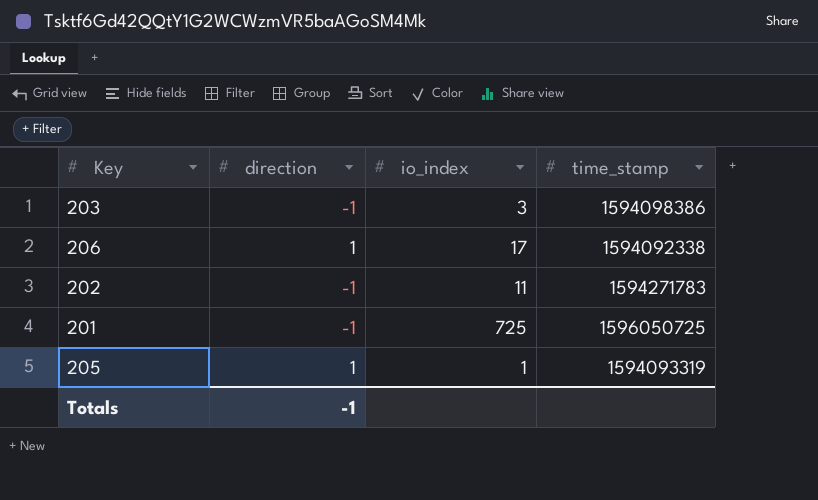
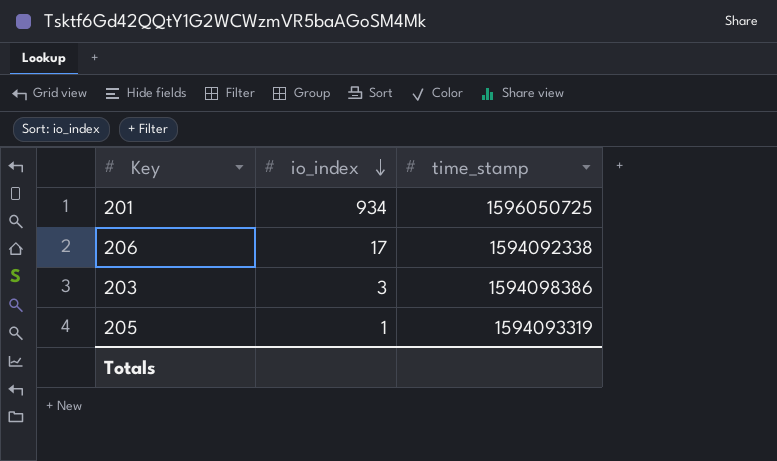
row order: none -> io_index descending
column direction | position: 2 -> none
row 202: -1 | 11 | 1594271783 -> none
201 | io_index: 725 -> 934

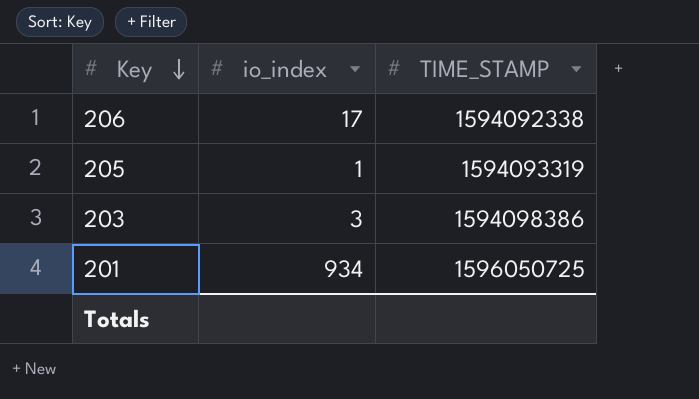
row order: io_index descending -> Key descending
column name: time_stamp -> TIME_STAMP

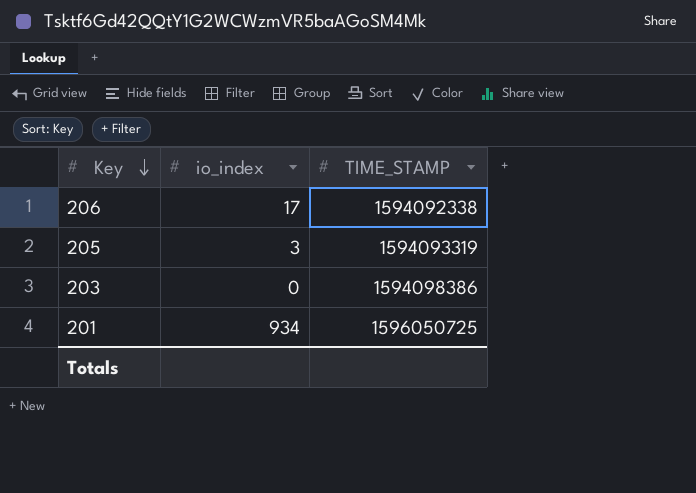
205 | io_index: 1 -> 3
203 | io_index: 3 -> 0

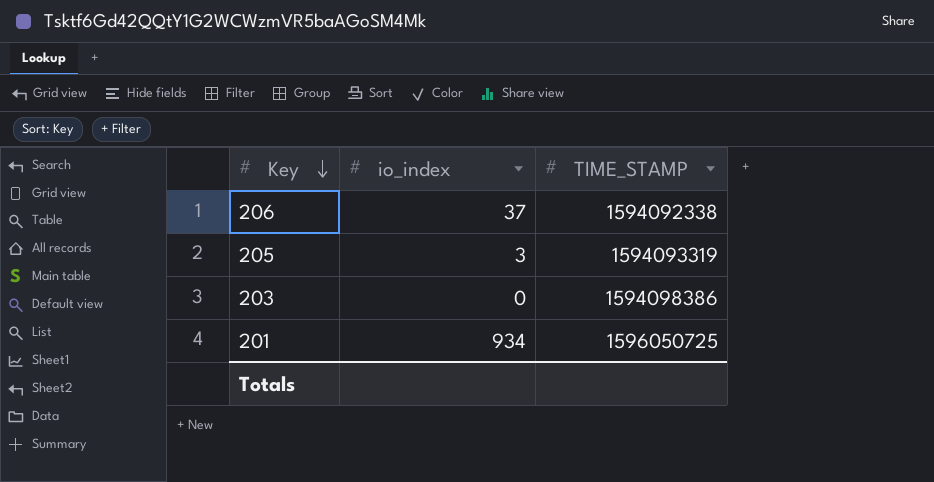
206 | io_index: 17 -> 37

